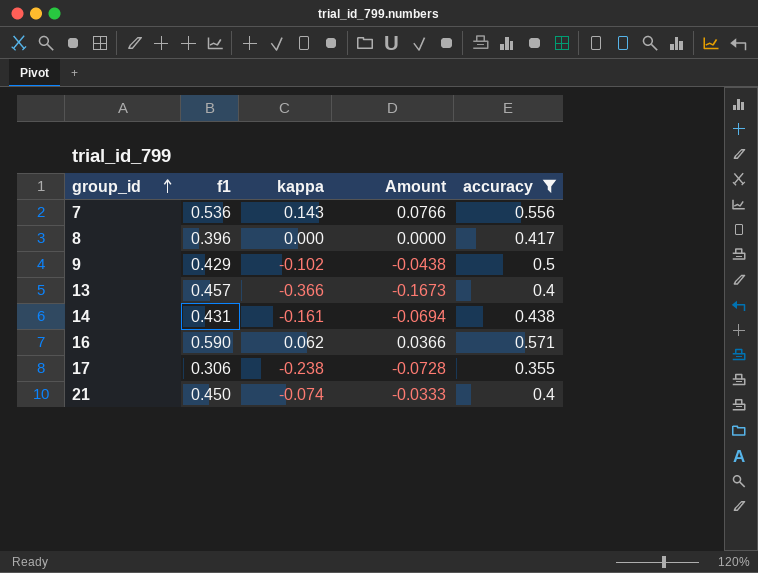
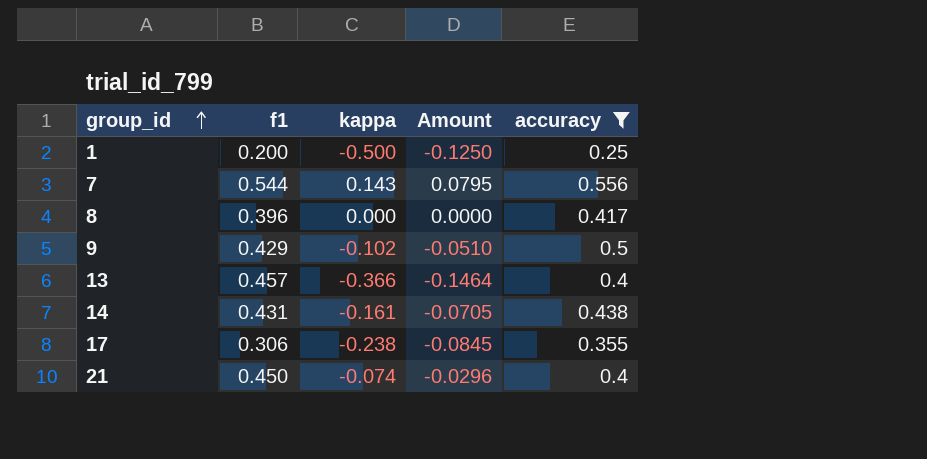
column Amount | formula: [f1] * [kappa] -> [kappa] * [accuracy]
row 16: 0.590 | 0.062 | 0.0366 | 0.571 -> none
row 1: none -> 0.200 | -0.500 | -0.1250 | 0.25
7 | f1: 0.536 -> 0.544

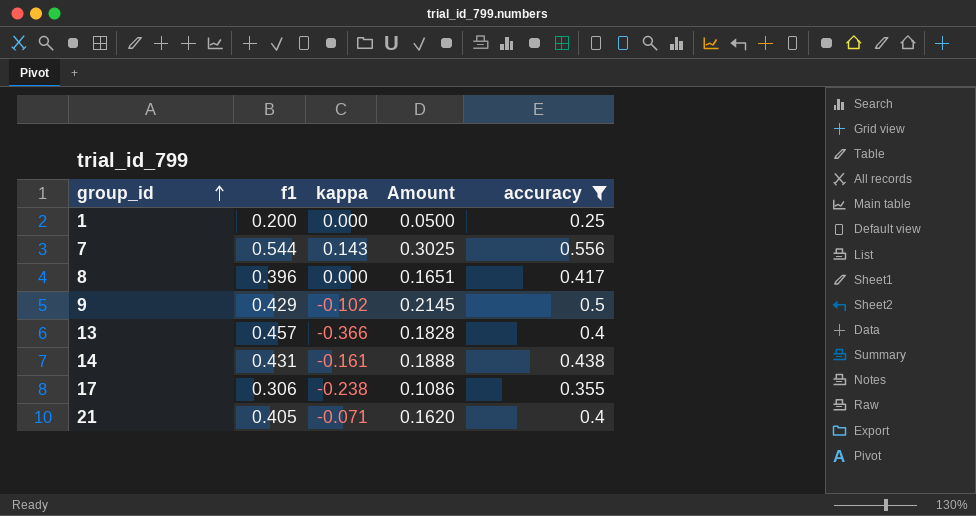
column Amount | formula: [kappa] * [accuracy] -> [f1] * [accuracy]
1 | kappa: -0.500 -> 0.000
21 | f1: 0.450 -> 0.405
21 | kappa: -0.074 -> -0.071

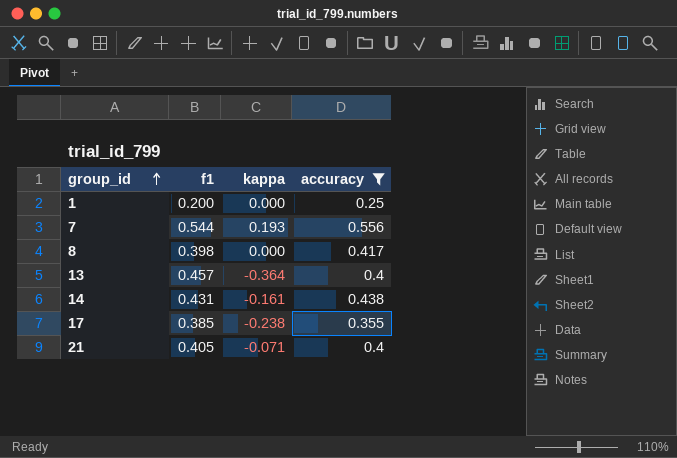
column Amount | formula: [f1] * [accuracy] -> none
row 9: 0.429 | -0.102 | 0.2145 | 0.5 -> none
7 | kappa: 0.143 -> 0.193
8 | f1: 0.396 -> 0.398
13 | kappa: -0.366 -> -0.364
17 | f1: 0.306 -> 0.385

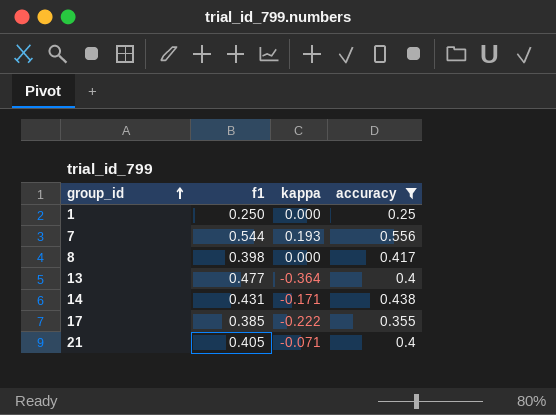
1 | f1: 0.200 -> 0.250
13 | f1: 0.457 -> 0.477
14 | kappa: -0.161 -> -0.171
17 | kappa: -0.238 -> -0.222

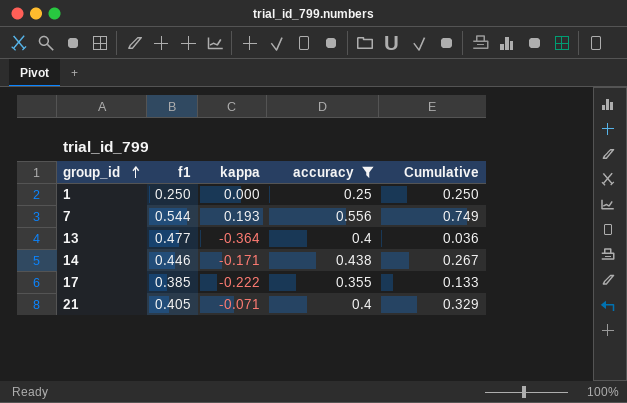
column Cumulative | formula: none -> [kappa] + [accuracy]
row 8: 0.398 | 0.000 | 0.417 -> none
14 | f1: 0.431 -> 0.446

